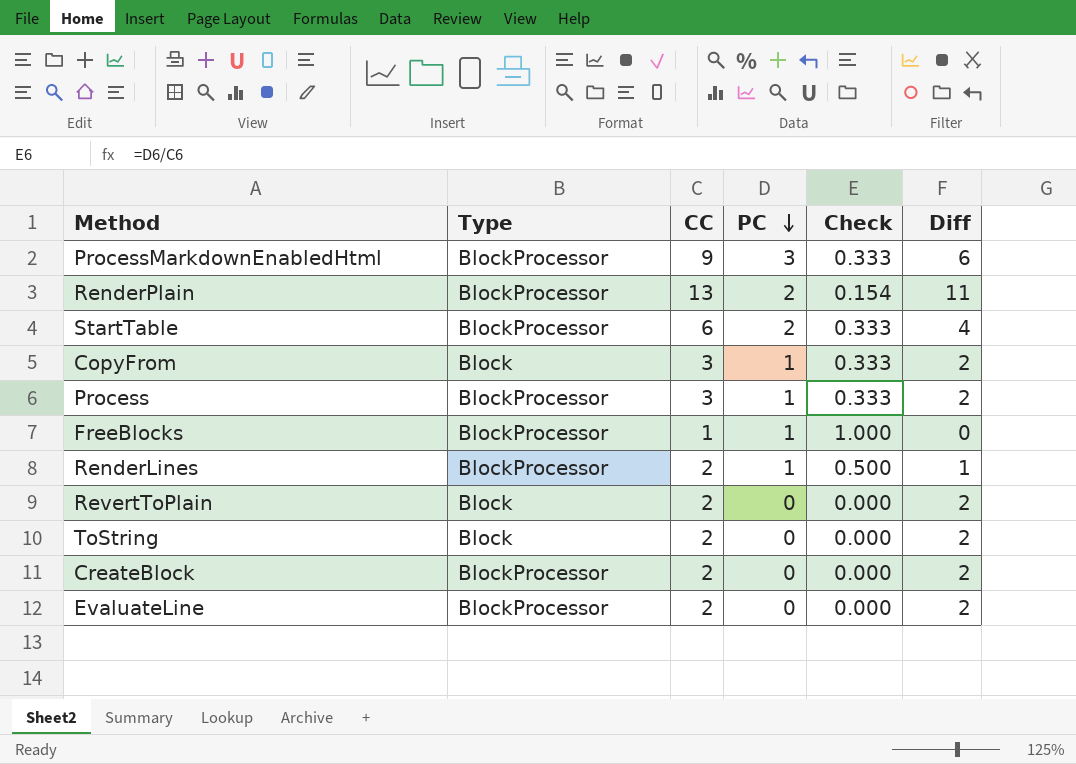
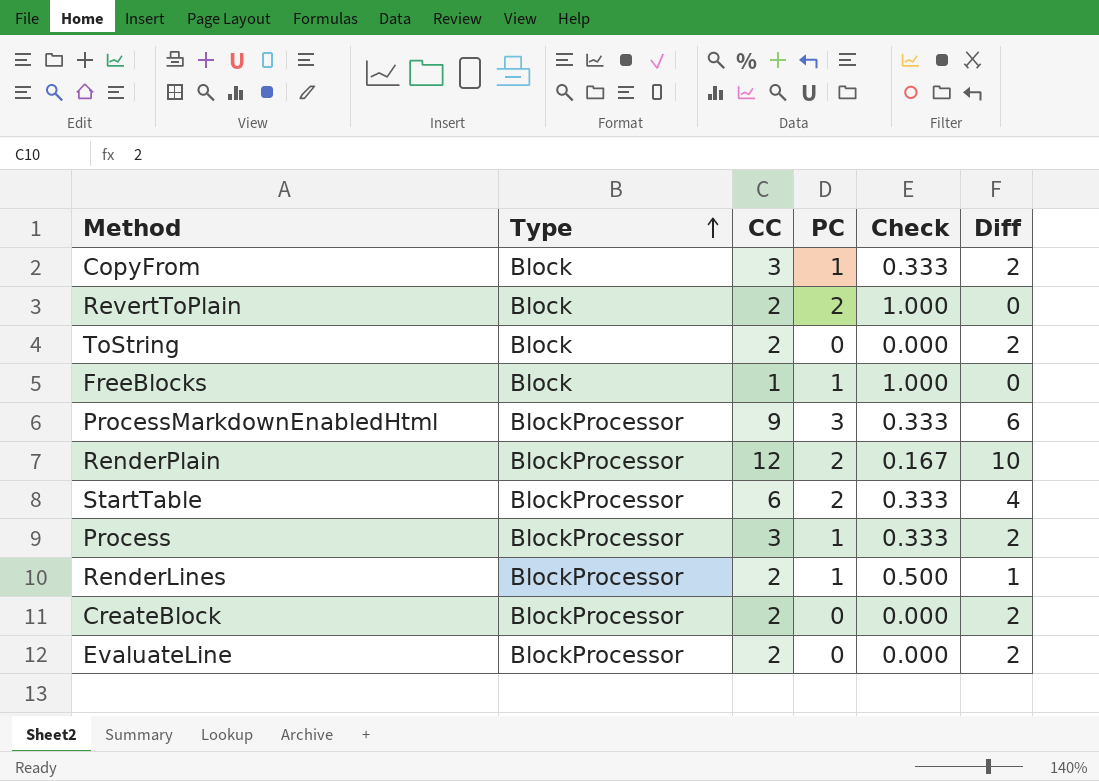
row order: PC descending -> Type ascending
RevertToPlain | PC: 0 -> 2
RevertToPlain | Check: 0.000 -> 1.000
RevertToPlain | Diff: 2 -> 0
FreeBlocks | Type: BlockProcessor -> Block
RenderPlain | CC: 13 -> 12
RenderPlain | Check: 0.154 -> 0.167
RenderPlain | Diff: 11 -> 10

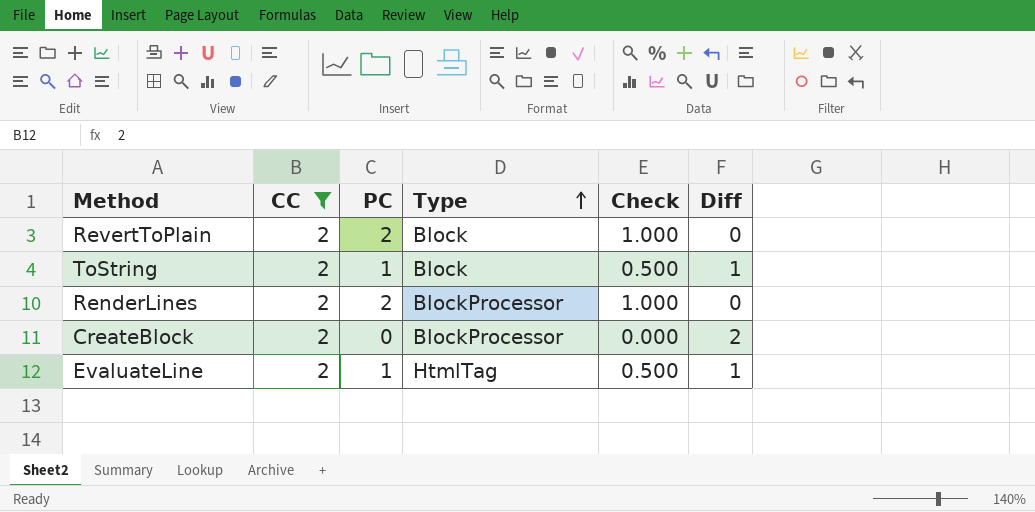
filter: none -> CC = 2
column Type | position: 2 -> 4
ToString | PC: 0 -> 1
ToString | Check: 0.000 -> 0.500
ToString | Diff: 2 -> 1
RenderLines | PC: 1 -> 2
RenderLines | Check: 0.500 -> 1.000
RenderLines | Diff: 1 -> 0
EvaluateLine | PC: 0 -> 1
EvaluateLine | Type: BlockProcessor -> HtmlTag
EvaluateLine | Check: 0.000 -> 0.500
EvaluateLine | Diff: 2 -> 1

